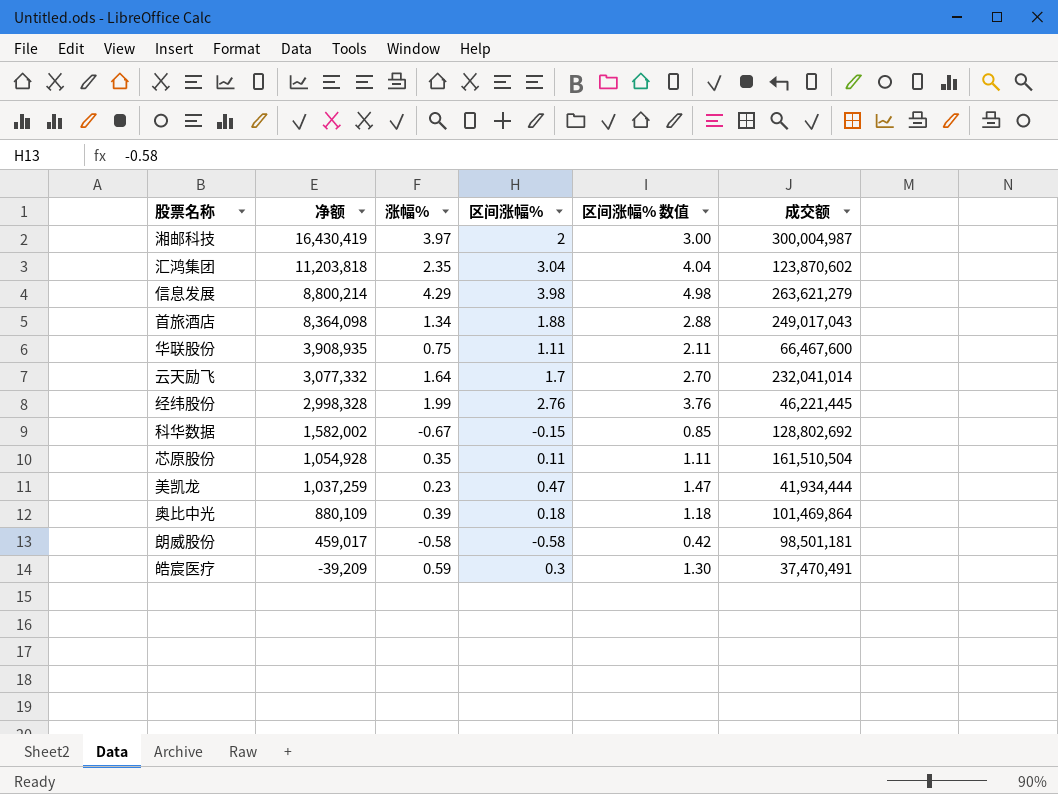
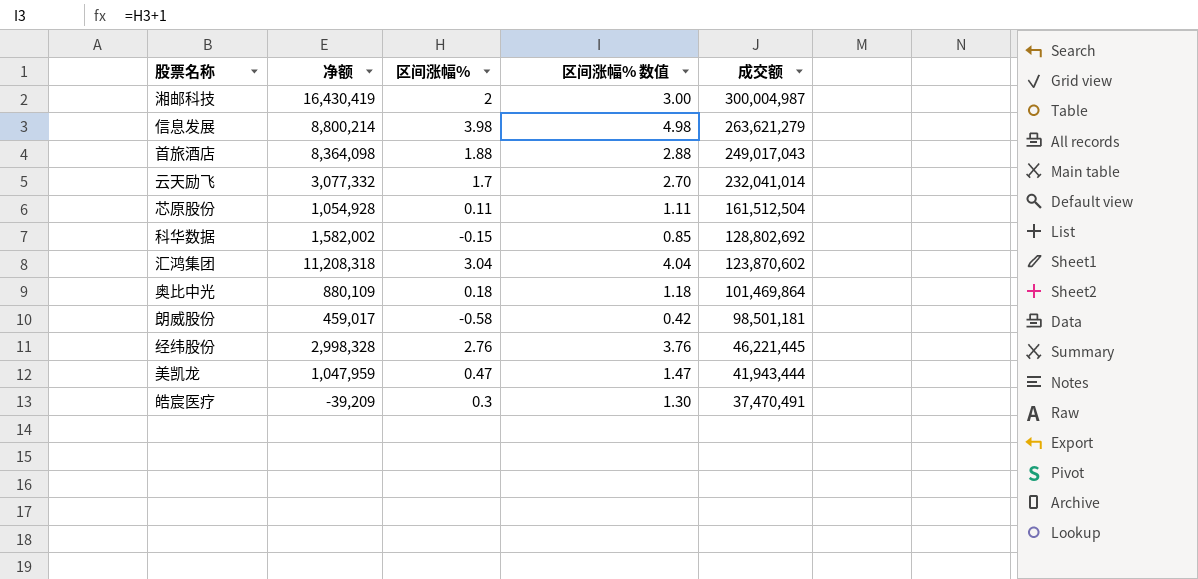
row order: 净额 descending -> 成交额 descending
column 涨幅% | position: 3 -> none
row 华联股份: 3,908,935 | 0.75 | 1.11 | 2.11 | 66,467,600 -> none
芯原股份 | 成交额: 161,510,504 -> 161,512,504
汇鸿集团 | 净额: 11,203,818 -> 11,208,318
美凯龙 | 净额: 1,037,259 -> 1,047,959
美凯龙 | 成交额: 41,934,444 -> 41,943,444

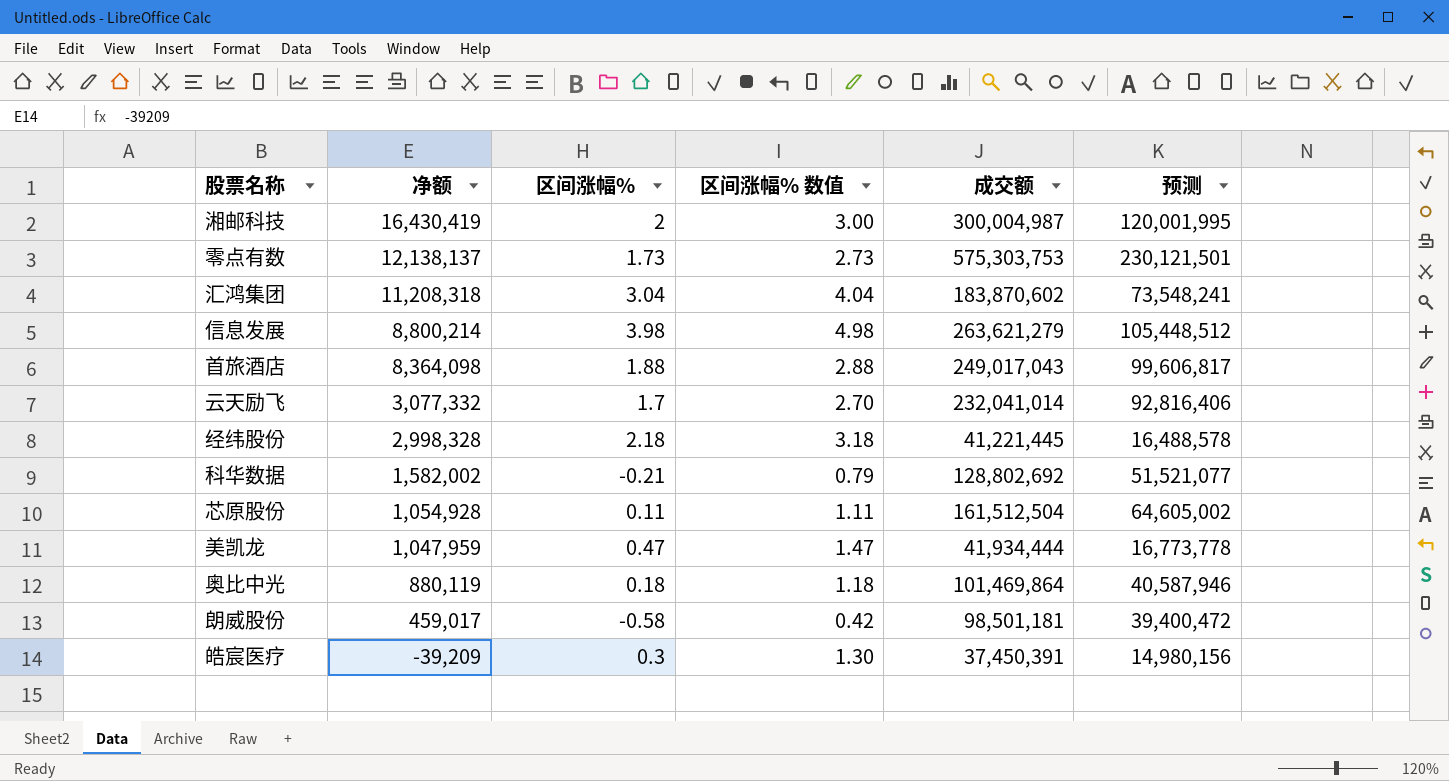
row order: 成交额 descending -> 净额 descending
column 预测 | formula: none -> [成交额] * 0.4
row 零点有数: none -> 12,138,137 | 1.73 | 2.73 | 575,303,753 | 230,121,501
汇鸿集团 | 成交额: 123,870,602 -> 183,870,602
经纬股份 | 区间涨幅%: 2.76 -> 2.18
经纬股份 | 区间涨幅% 数值: 3.76 -> 3.18
经纬股份 | 成交额: 46,221,445 -> 41,221,445
科华数据 | 区间涨幅%: -0.15 -> -0.21
科华数据 | 区间涨幅% 数值: 0.85 -> 0.79
美凯龙 | 成交额: 41,943,444 -> 41,934,444
奥比中光 | 净额: 880,109 -> 880,119
皓宸医疗 | 成交额: 37,470,491 -> 37,450,391

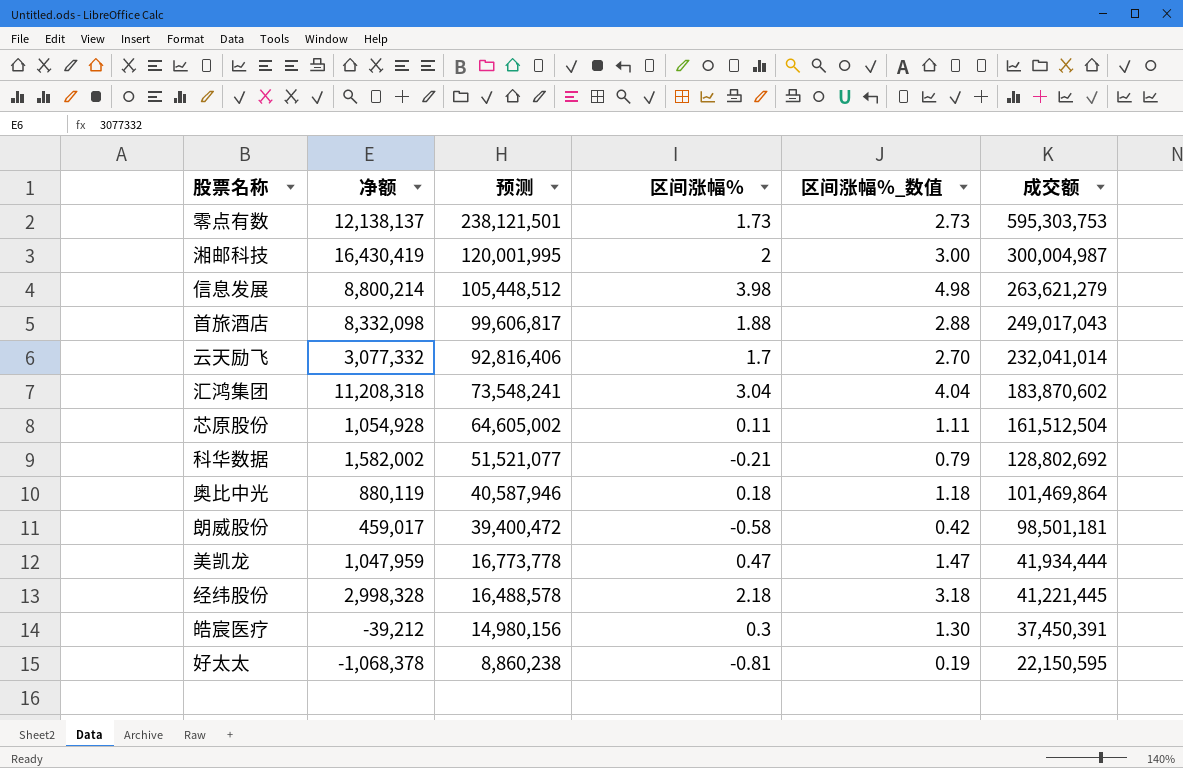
row order: 净额 descending -> 预测 descending
column 预测 | position: 6 -> 3
column name: 区间涨幅% 数值 -> 区间涨幅%_数值
零点有数 | 预测: 230,121,501 -> 238,121,501
零点有数 | 成交额: 575,303,753 -> 595,303,753
首旅酒店 | 净额: 8,364,098 -> 8,332,098
皓宸医疗 | 净额: -39,209 -> -39,212
row 好太太: none -> -1,068,378 | 8,860,238 | -0.81 | 0.19 | 22,150,595

